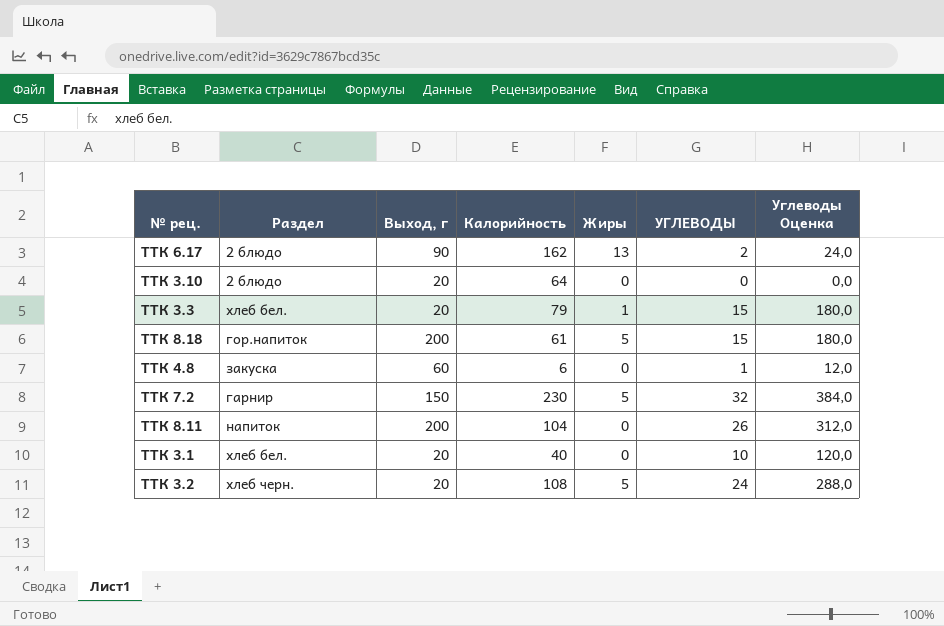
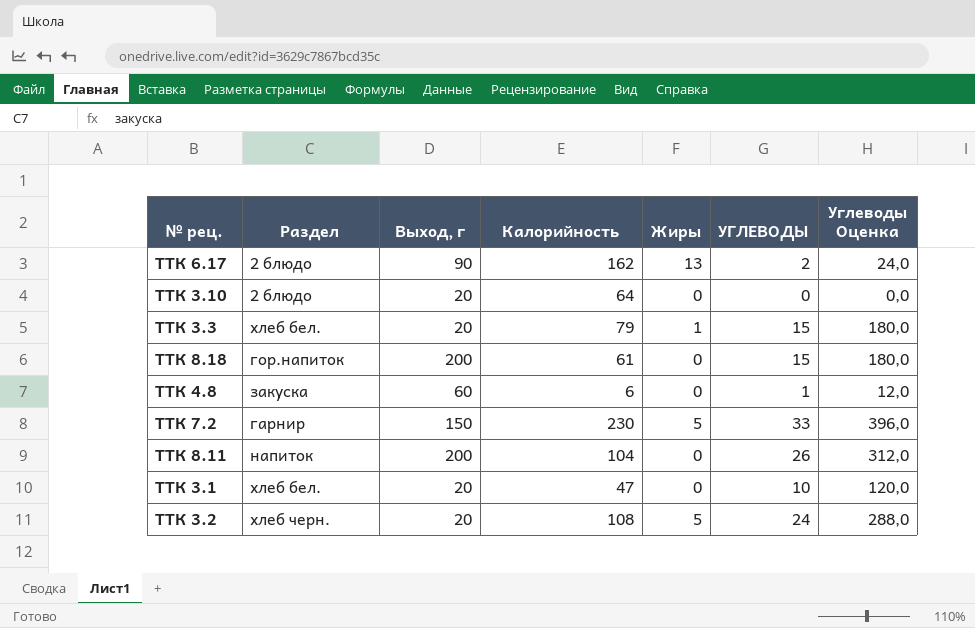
ТТК 8.18 | Жиры: 5 -> 0
ТТК 7.2 | УГЛЕВОДЫ: 32 -> 33
ТТК 7.2 | Углеводы Оценка: 384,0 -> 396,0
ТТК 3.1 | Калорийность: 40 -> 47

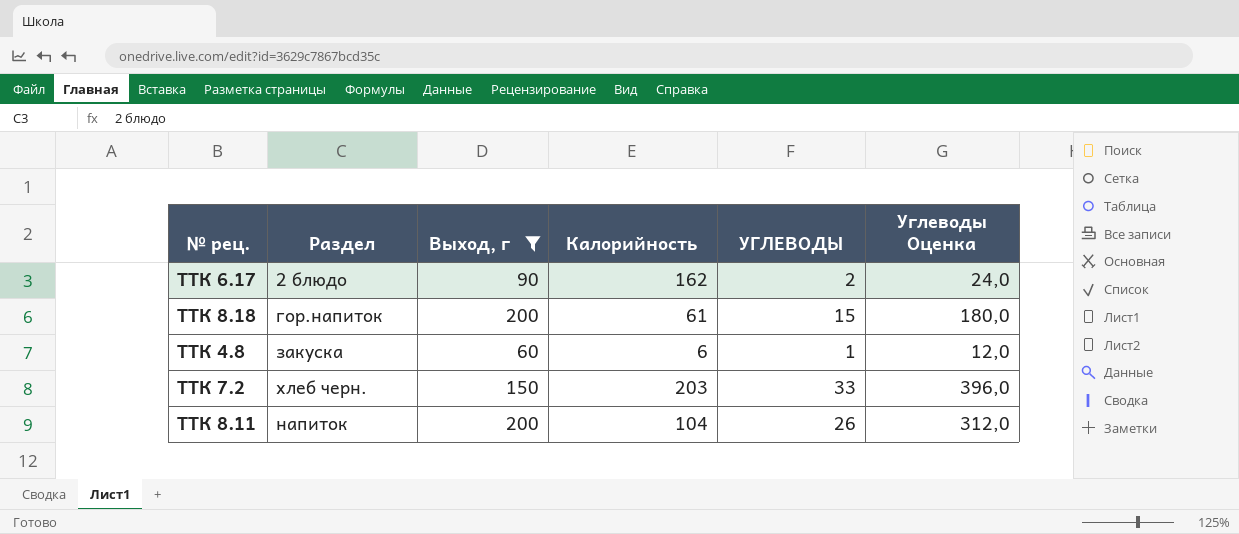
filter: none -> Выход, г != 20
column Жиры | position: 5 -> none
ТТК 7.2 | Раздел: гарнир -> хлеб черн.
ТТК 7.2 | Калорийность: 230 -> 203

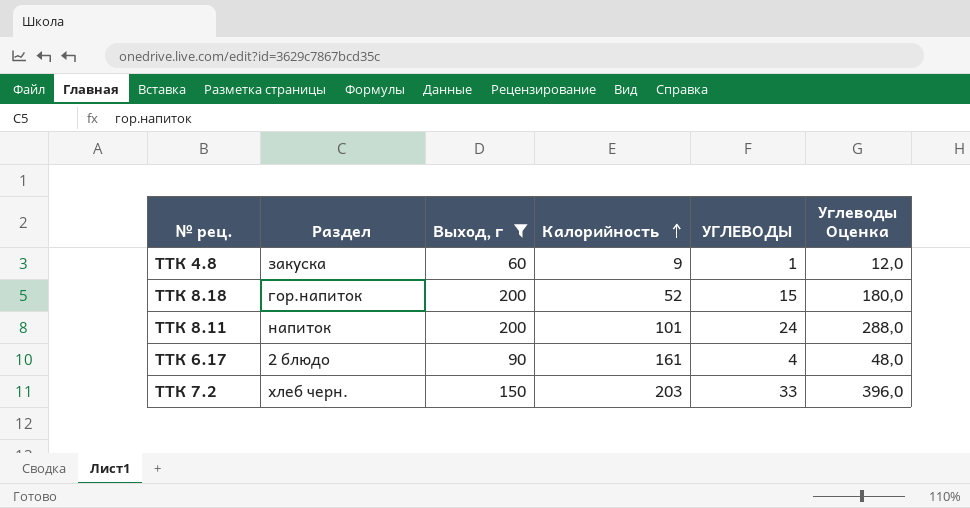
row order: none -> Калорийность ascending
ТТК 4.8 | Калорийность: 6 -> 9
ТТК 8.18 | Калорийность: 61 -> 52
ТТК 8.11 | Калорийность: 104 -> 101
ТТК 8.11 | УГЛЕВОДЫ: 26 -> 24
ТТК 8.11 | Углеводы Оценка: 312,0 -> 288,0
ТТК 6.17 | Калорийность: 162 -> 161
ТТК 6.17 | УГЛЕВОДЫ: 2 -> 4
ТТК 6.17 | Углеводы Оценка: 24,0 -> 48,0

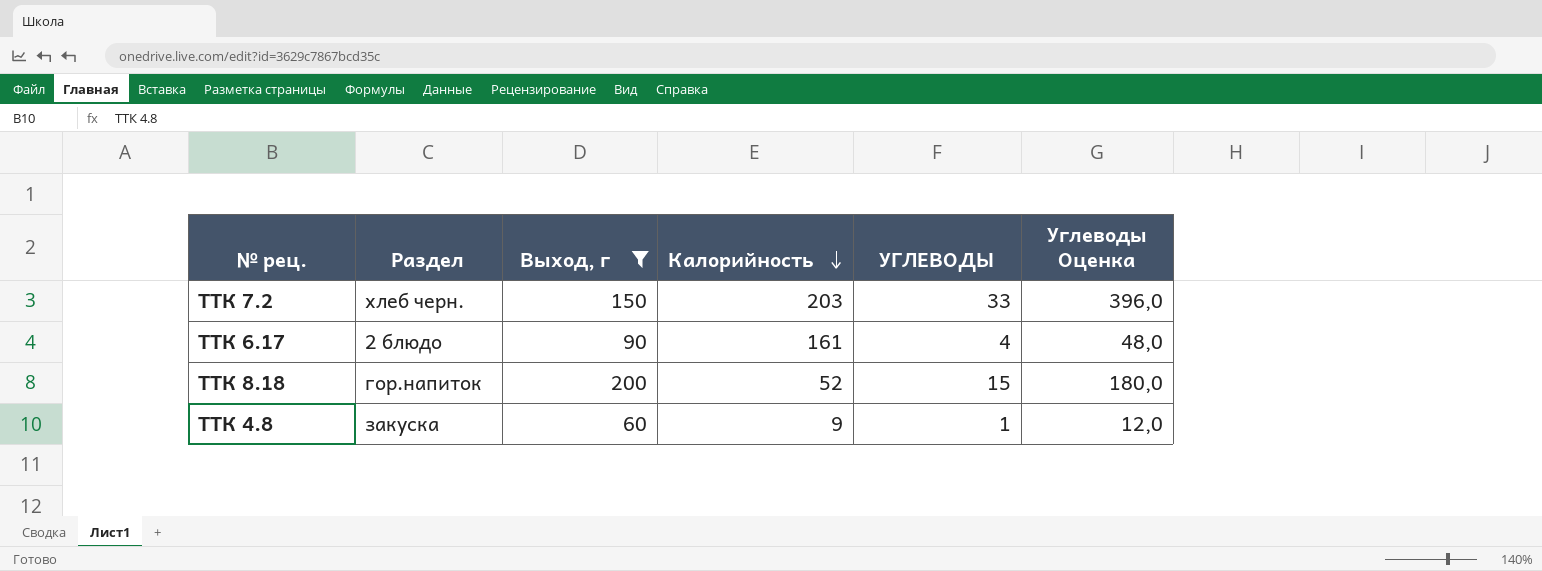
row order: Калорийность ascending -> Калорийность descending
row ТТК 8.11: напиток | 200 | 101 | 24 | 288,0 -> none

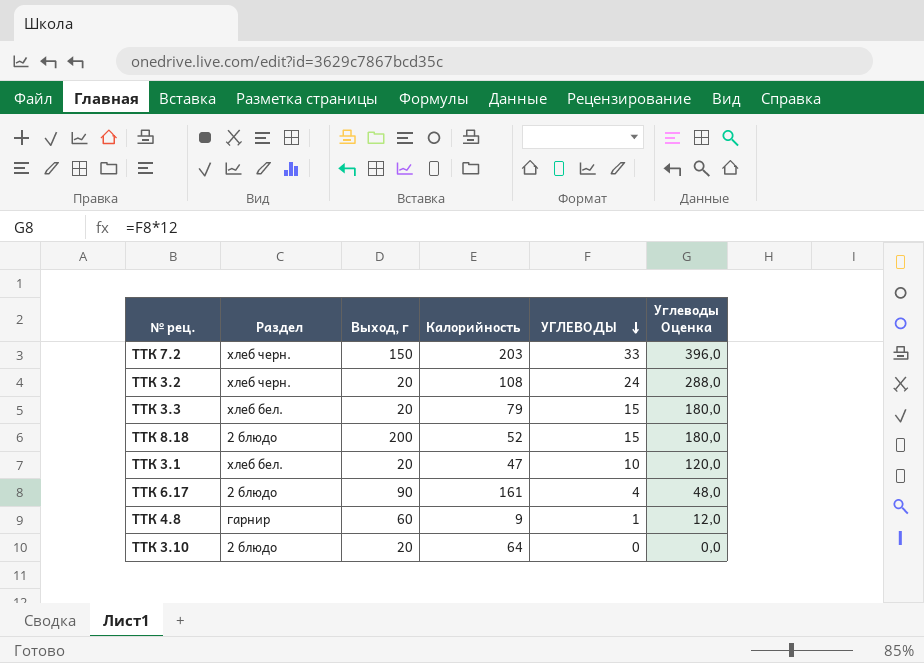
filter: Выход, г != 20 -> none
row order: Калорийность descending -> УГЛЕВОДЫ descending
ТТК 8.18 | Раздел: гор.напиток -> 2 блюдо
ТТК 4.8 | Раздел: закуска -> гарнир

